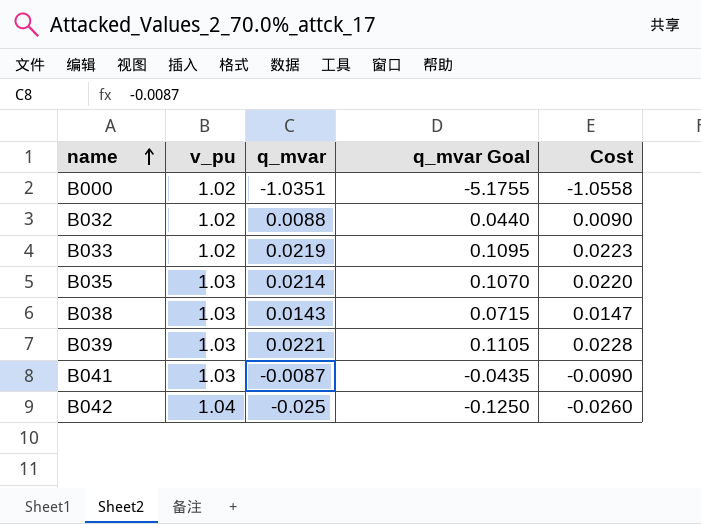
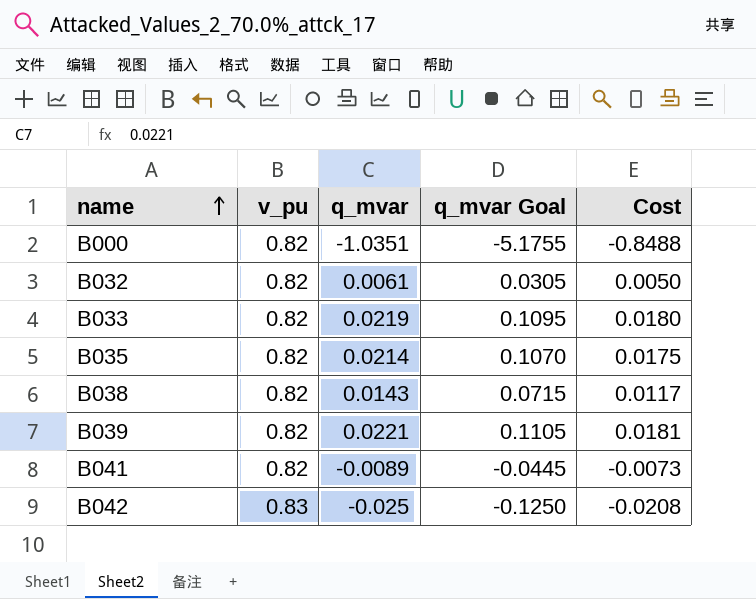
B000 | v_pu: 1.02 -> 0.82
B000 | Cost: -1.0558 -> -0.8488
B032 | v_pu: 1.02 -> 0.82
B032 | q_mvar: 0.0088 -> 0.0061
B032 | q_mvar Goal: 0.0440 -> 0.0305
B032 | Cost: 0.0090 -> 0.0050
B033 | v_pu: 1.02 -> 0.82
B033 | Cost: 0.0223 -> 0.0180
B035 | v_pu: 1.03 -> 0.82
B035 | Cost: 0.0220 -> 0.0175
B038 | v_pu: 1.03 -> 0.82
B038 | Cost: 0.0147 -> 0.0117
B039 | v_pu: 1.03 -> 0.82
B039 | Cost: 0.0228 -> 0.0181
B041 | v_pu: 1.03 -> 0.82
B041 | q_mvar: -0.0087 -> -0.0089
B041 | q_mvar Goal: -0.0435 -> -0.0445
B041 | Cost: -0.0090 -> -0.0073
B042 | v_pu: 1.04 -> 0.83
B042 | Cost: -0.0260 -> -0.0208

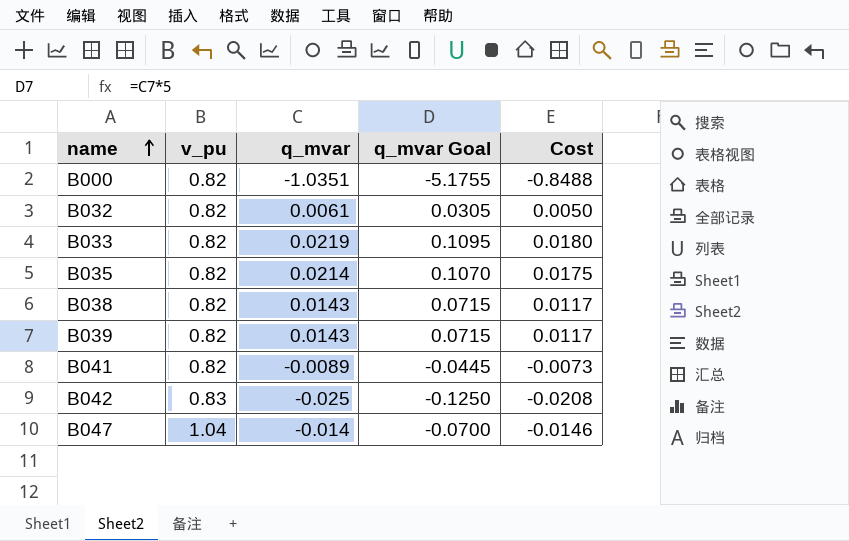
B039 | q_mvar: 0.0221 -> 0.0143
B039 | q_mvar Goal: 0.1105 -> 0.0715
B039 | Cost: 0.0181 -> 0.0117
row B047: none -> 1.04 | -0.014 | -0.0700 | -0.0146

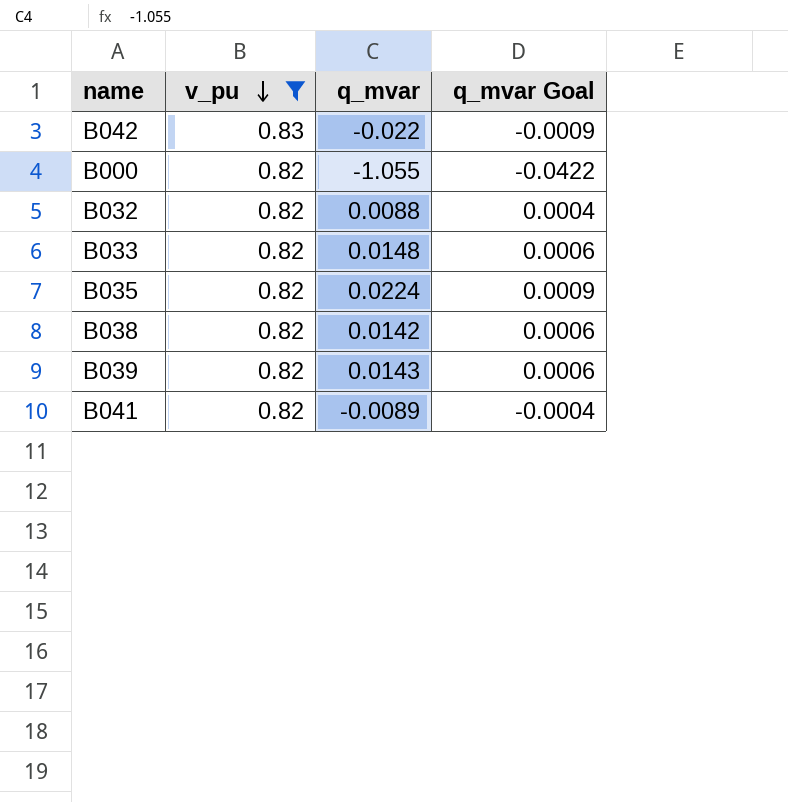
filter: none -> v_pu != 1.04
row order: name ascending -> v_pu descending
column Cost | formula: [v_pu] * [q_mvar] -> none
column q_mvar Goal | formula: [q_mvar] * 5 -> [q_mvar] * 0.04
B042 | q_mvar: -0.025 -> -0.022
B000 | q_mvar: -1.0351 -> -1.055
B032 | q_mvar: 0.0061 -> 0.0088
B033 | q_mvar: 0.0219 -> 0.0148
B035 | q_mvar: 0.0214 -> 0.0224
B038 | q_mvar: 0.0143 -> 0.0142

